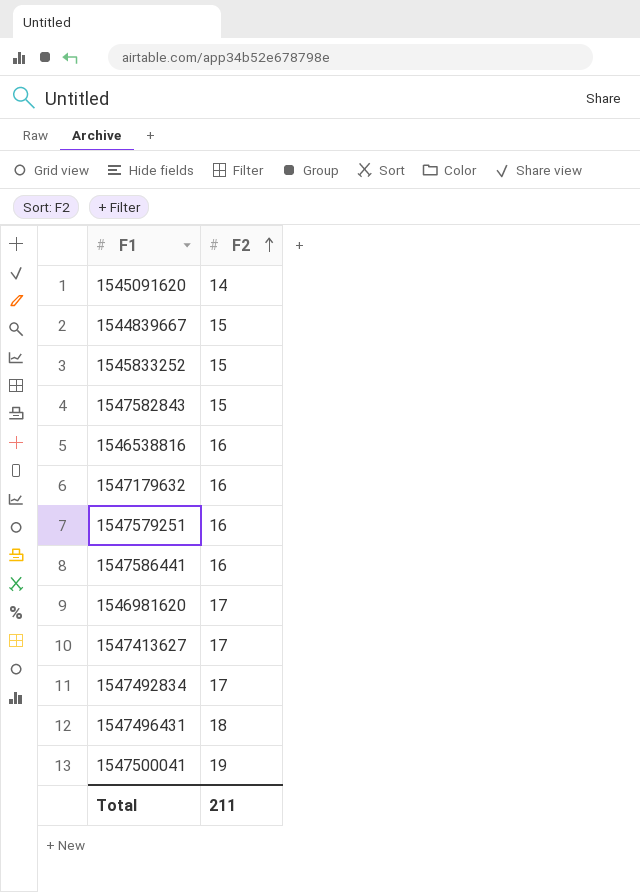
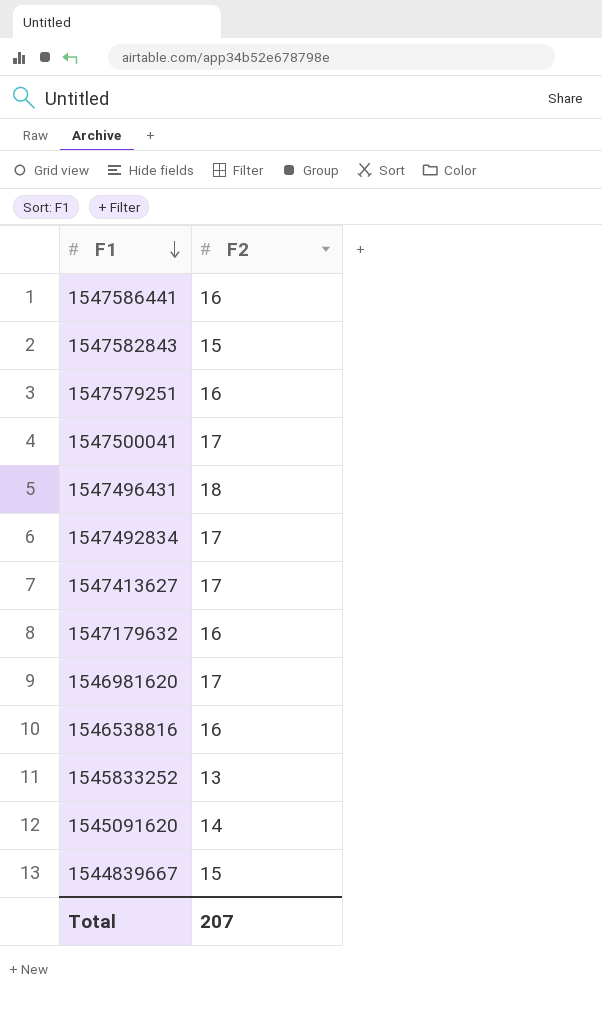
row order: F2 ascending -> F1 descending
1547500041 | F2: 19 -> 17
1545833252 | F2: 15 -> 13
Total | F2: 211 -> 207

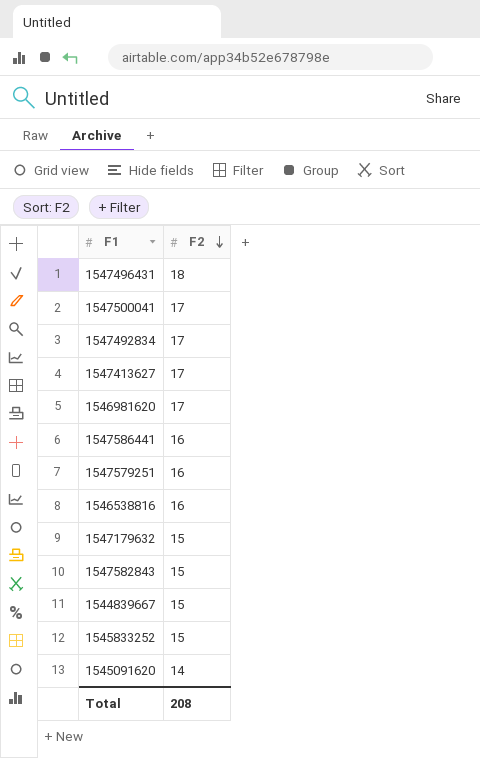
row order: F1 descending -> F2 descending
1547179632 | F2: 16 -> 15
1545833252 | F2: 13 -> 15
Total | F2: 207 -> 208

